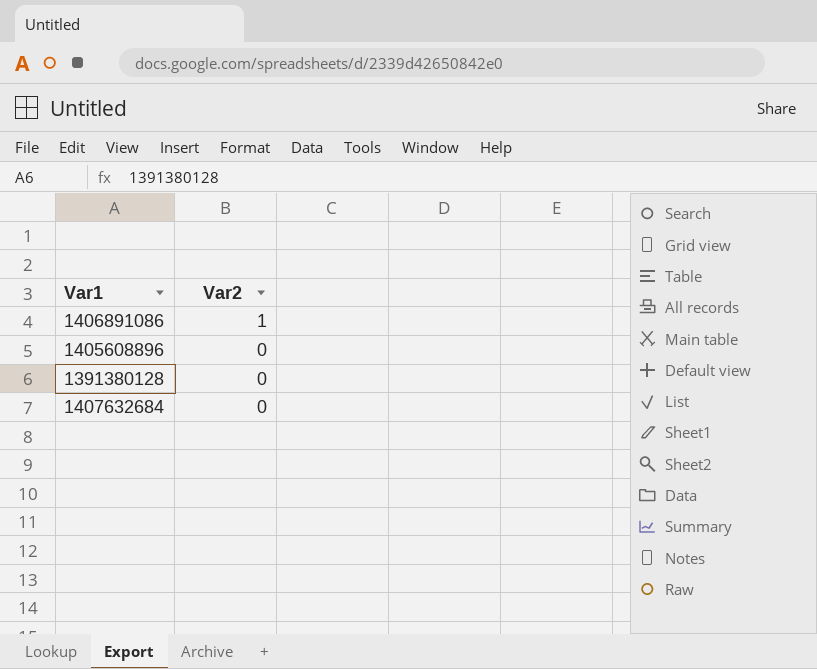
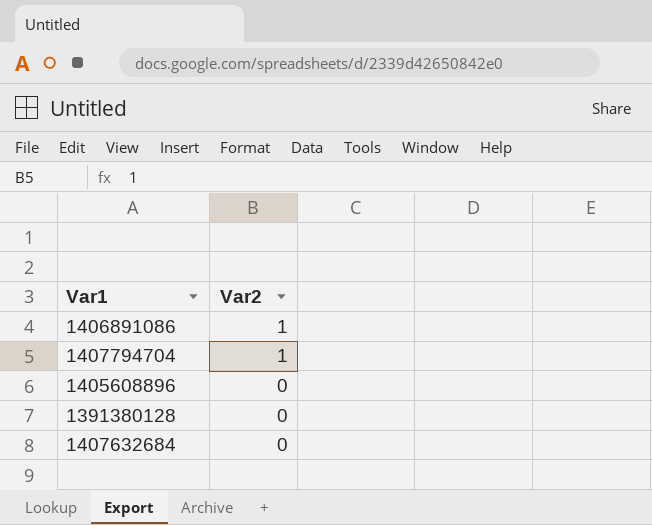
row 1407794704: none -> 1

